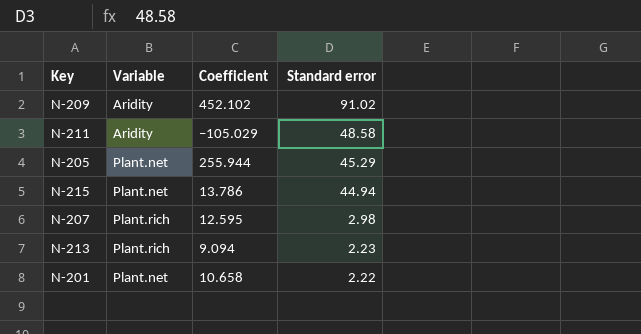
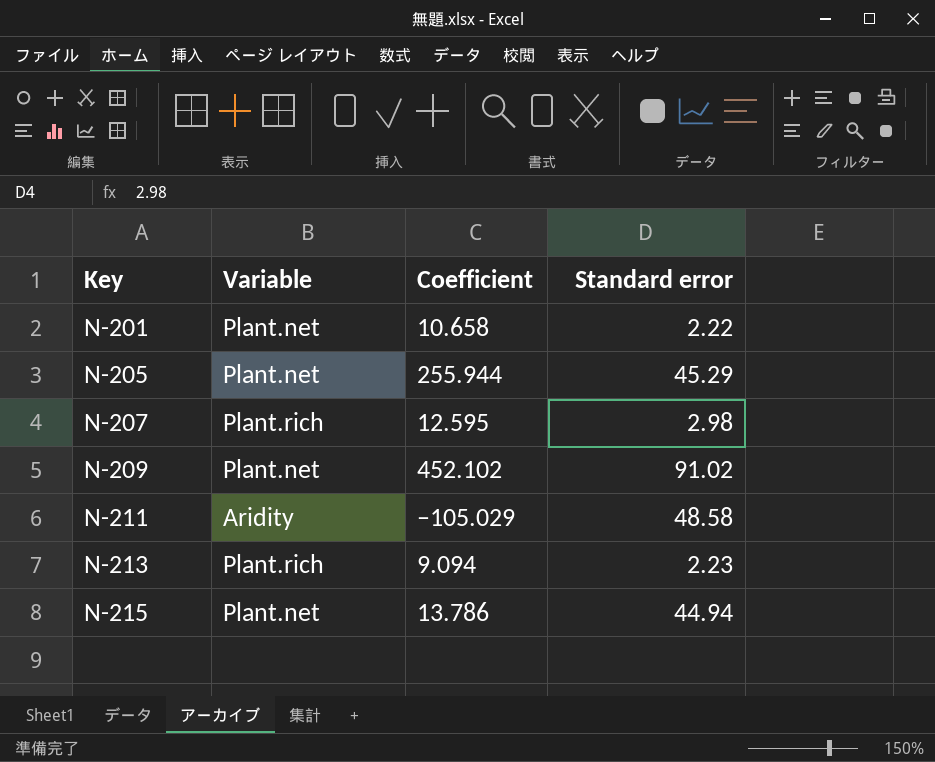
row order: Standard error descending -> Key ascending
N-209 | Variable: Aridity -> Plant.net

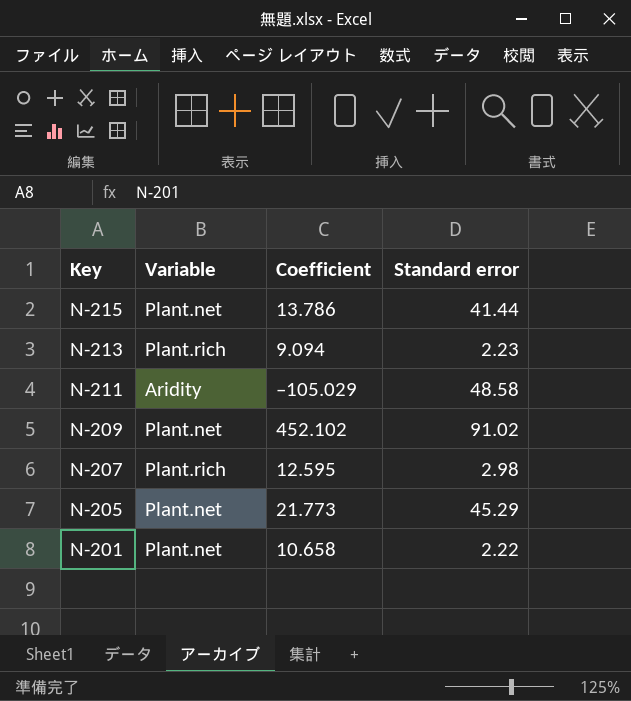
row order: Key ascending -> Key descending
N-215 | Standard error: 44.94 -> 41.44
N-205 | Coefficient: 255.944 -> 21.773

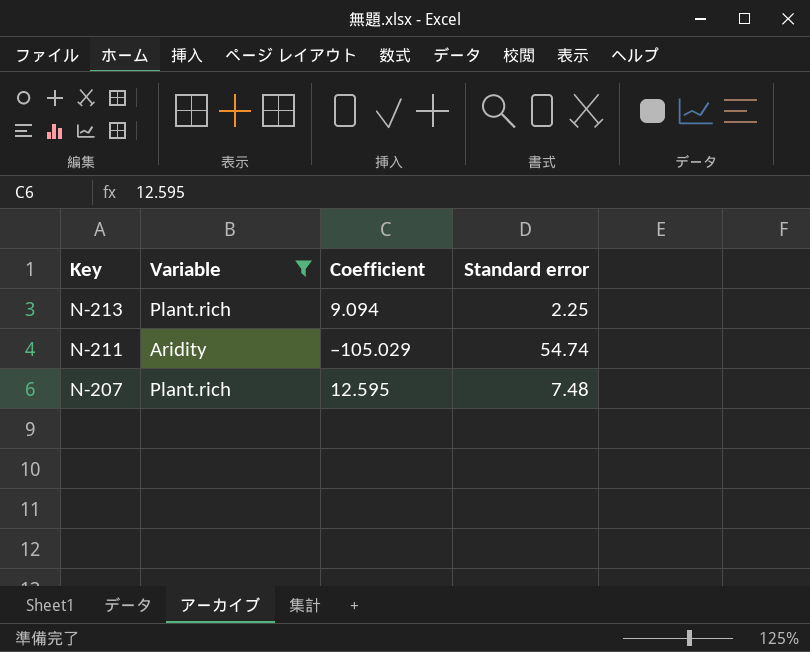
filter: none -> Variable != Plant.net
N-213 | Standard error: 2.23 -> 2.25
N-211 | Standard error: 48.58 -> 54.74
N-207 | Standard error: 2.98 -> 7.48

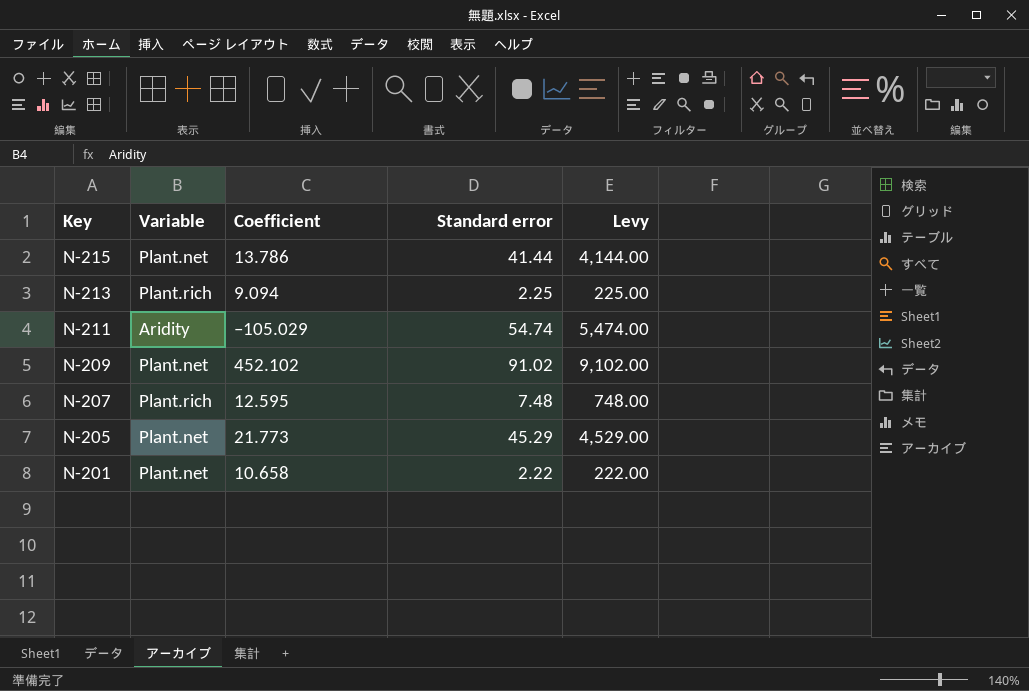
filter: Variable != Plant.net -> none
column Levy | formula: none -> [Standard error] * 100

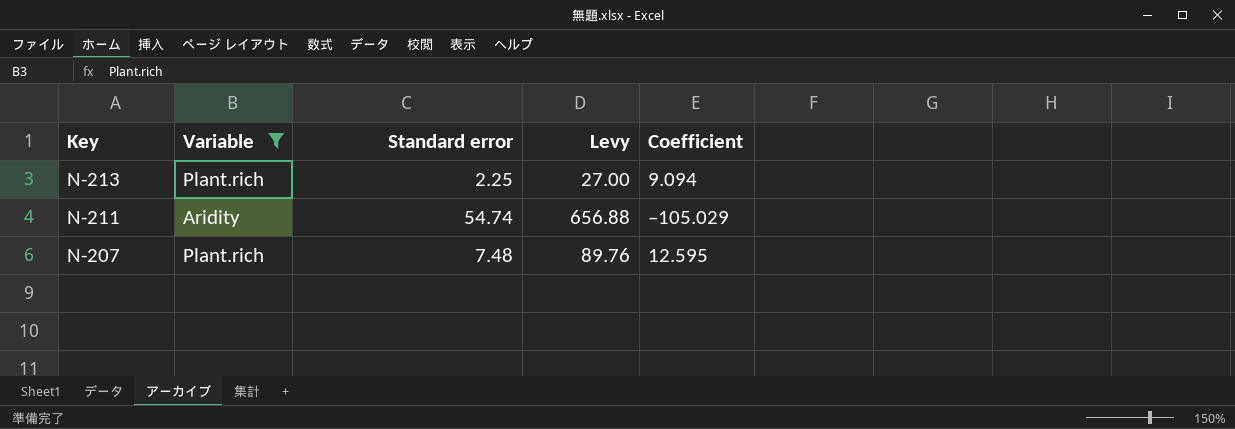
filter: none -> Variable != Plant.net
column Levy | formula: [Standard error] * 100 -> [Standard error] * 12
column Coefficient | position: 3 -> 5

